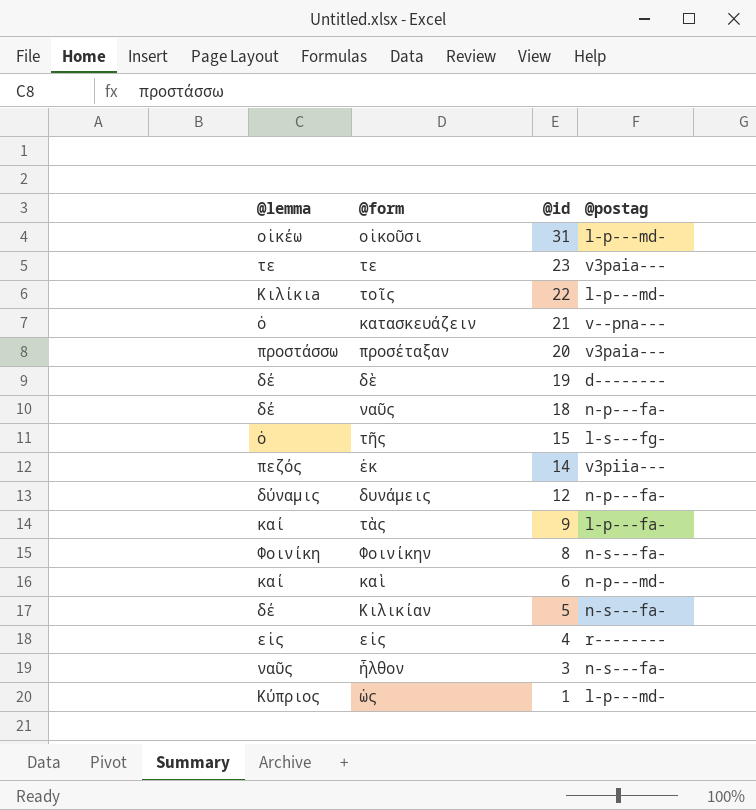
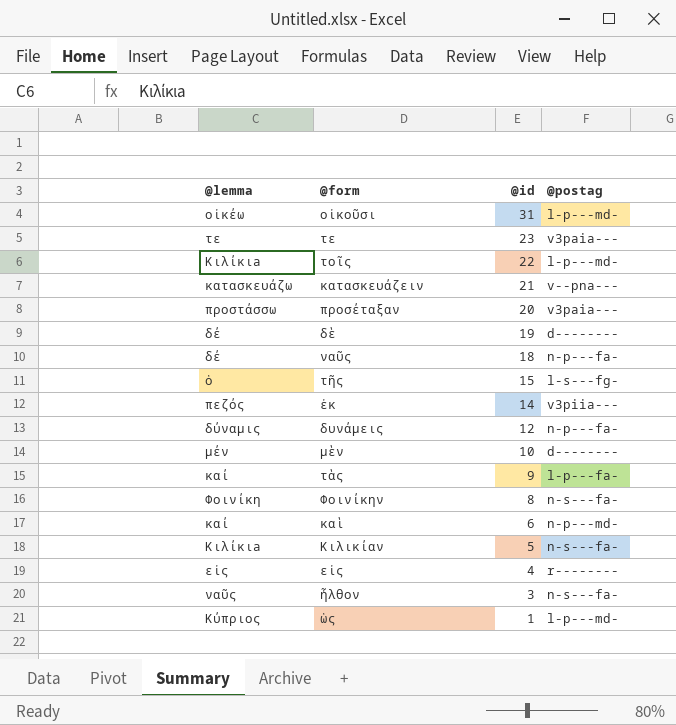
κατασκευάζειν | @lemma: ὁ -> κατασκευάζω
row μὲν: none -> μέν | 10 | d--------
Κιλικίαν | @lemma: δέ -> Κιλίκιa

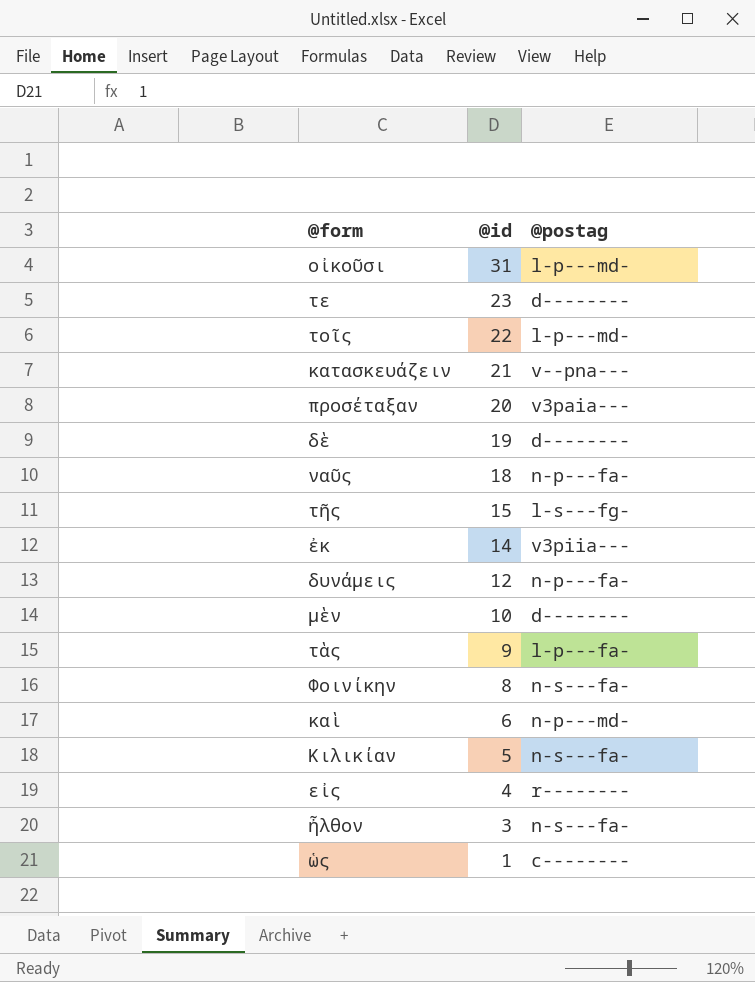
column @lemma | position: 1 -> none
τε | @postag: v3paia--- -> d--------
ὡς | @postag: l-p---md- -> c--------

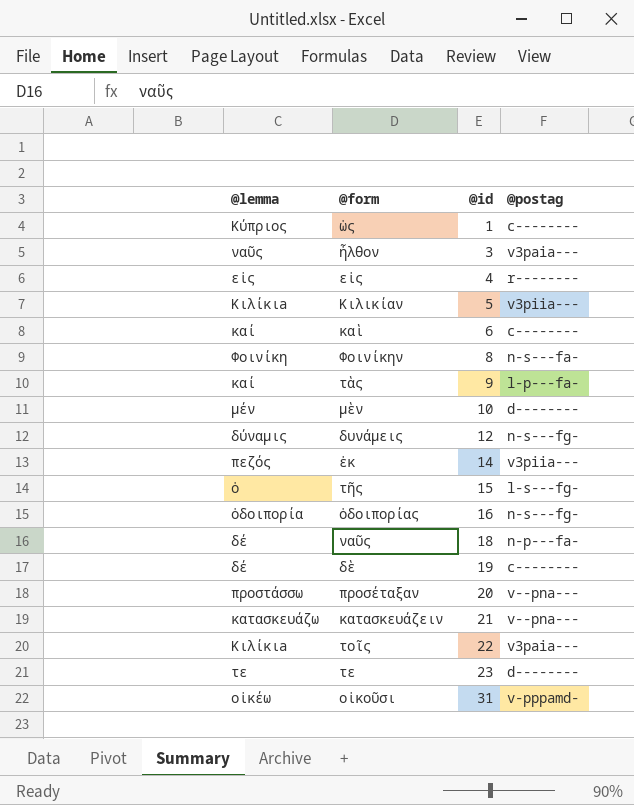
row order: @id descending -> @id ascending
column @lemma | position: none -> 1
ἦλθον | @postag: n-s---fa- -> v3paia---
Κιλικίαν | @postag: n-s---fa- -> v3piia---
καὶ | @postag: n-p---md- -> c--------
δυνάμεις | @postag: n-p---fa- -> n-s---fg-
row ὁδοιπορίας: none -> ὁδοιπορία | 16 | n-s---fg-
δὲ | @postag: d-------- -> c--------
προσέταξαν | @postag: v3paia--- -> v--pna---
τοῖς | @postag: l-p---md- -> v3paia---
οἰκοῦσι | @postag: l-p---md- -> v-pppamd-

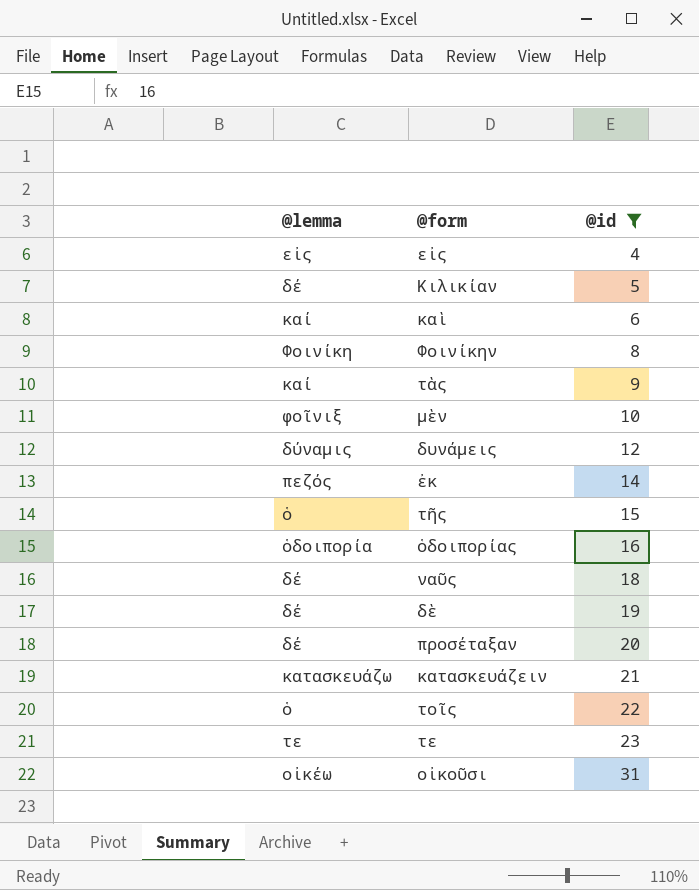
filter: none -> @id >= 4
column @postag | position: 4 -> none
Κιλικίαν | @lemma: Κιλίκιa -> δέ
μὲν | @lemma: μέν -> φοῖνιξ
προσέταξαν | @lemma: προστάσσω -> δέ
τοῖς | @lemma: Κιλίκιa -> ὁ

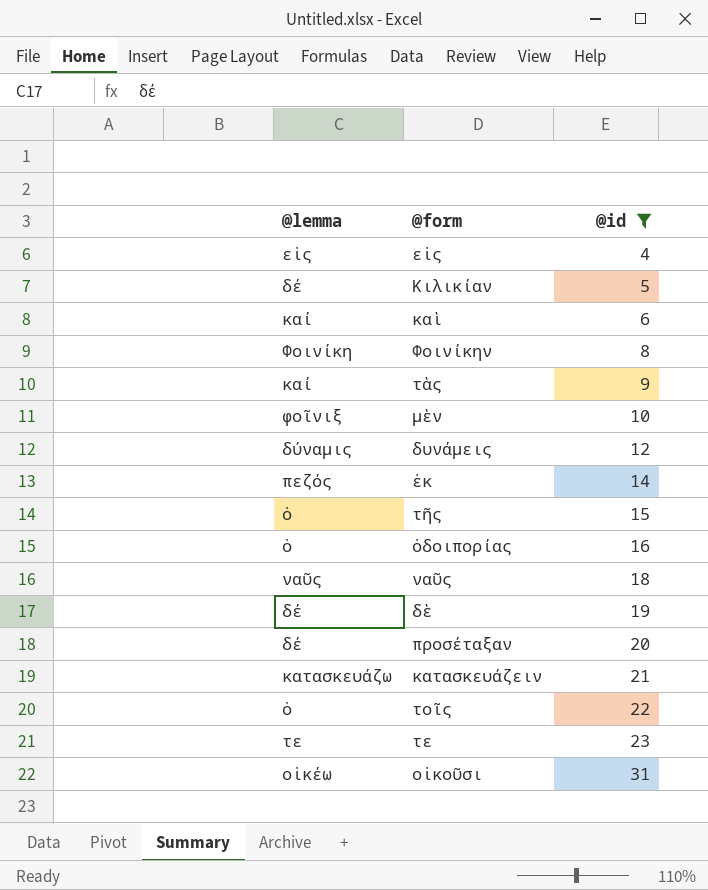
ὁδοιπορίας | @lemma: ὁδοιπορία -> ὁ
ναῦς | @lemma: δέ -> ναῦς

